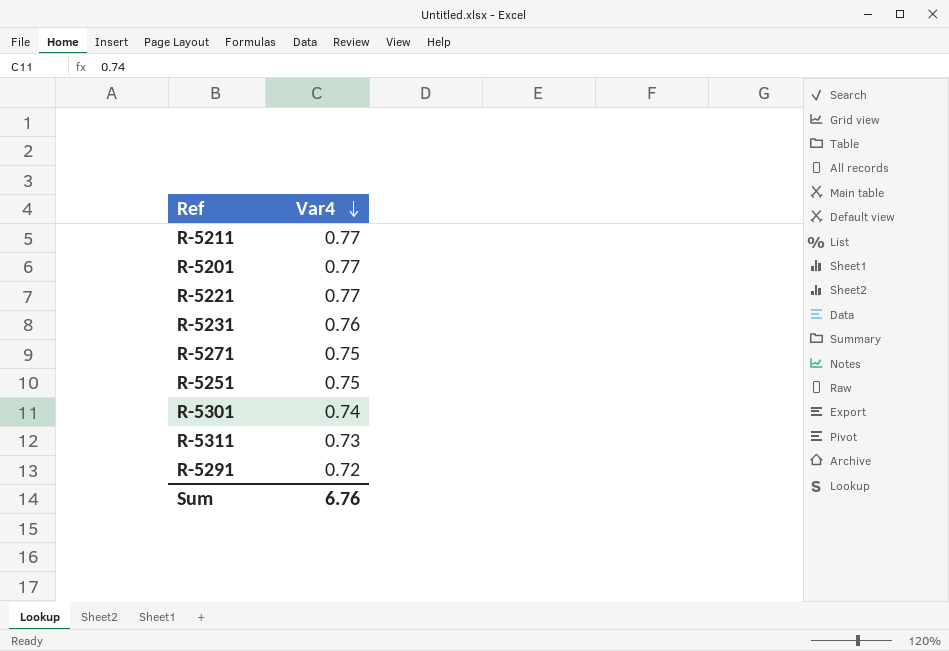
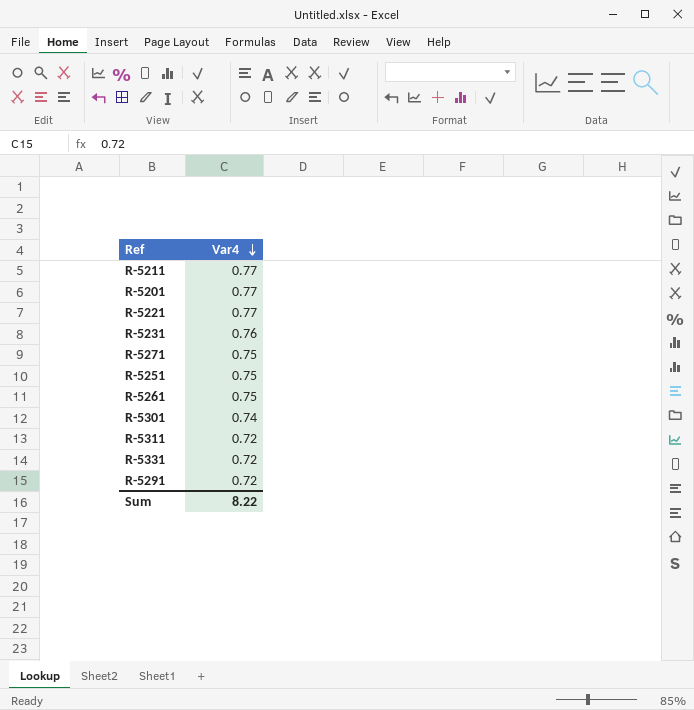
row R-5261: none -> 0.75
R-5311 | Var4: 0.73 -> 0.72
row R-5331: none -> 0.72
Sum | Var4: 6.76 -> 8.22

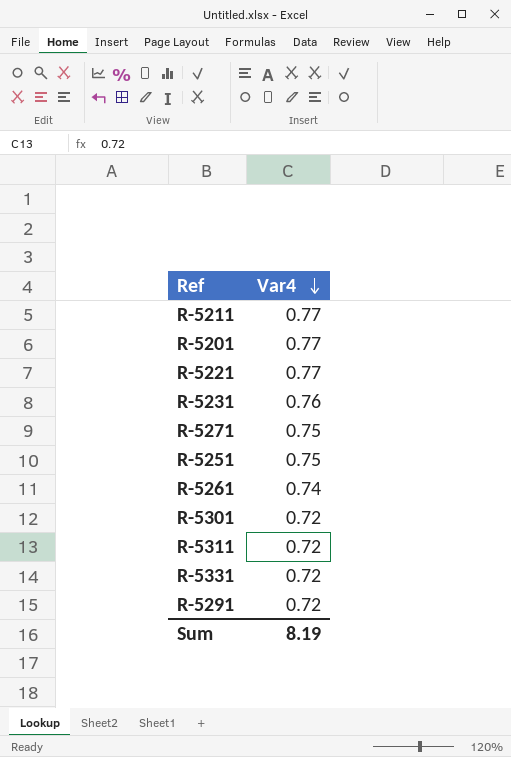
R-5261 | Var4: 0.75 -> 0.74
R-5301 | Var4: 0.74 -> 0.72
Sum | Var4: 8.22 -> 8.19

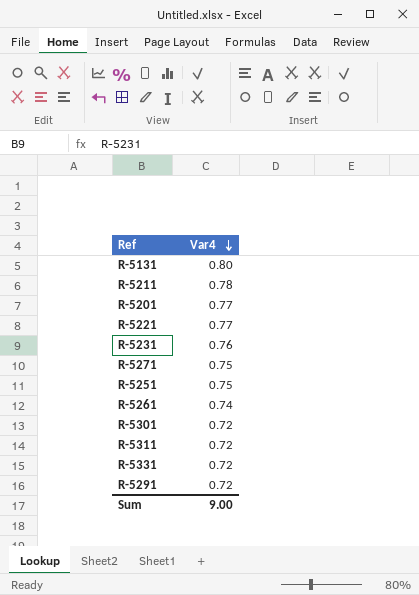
row R-5131: none -> 0.80
R-5211 | Var4: 0.77 -> 0.78
Sum | Var4: 8.19 -> 9.00

